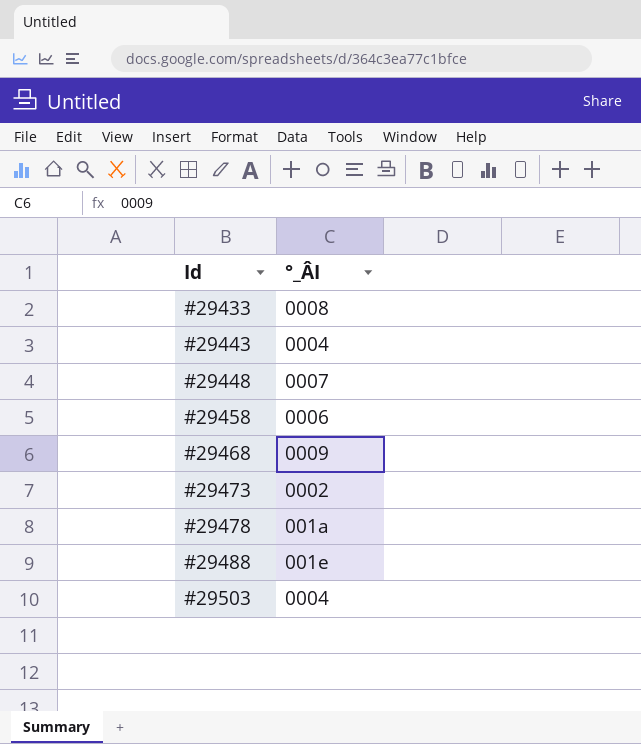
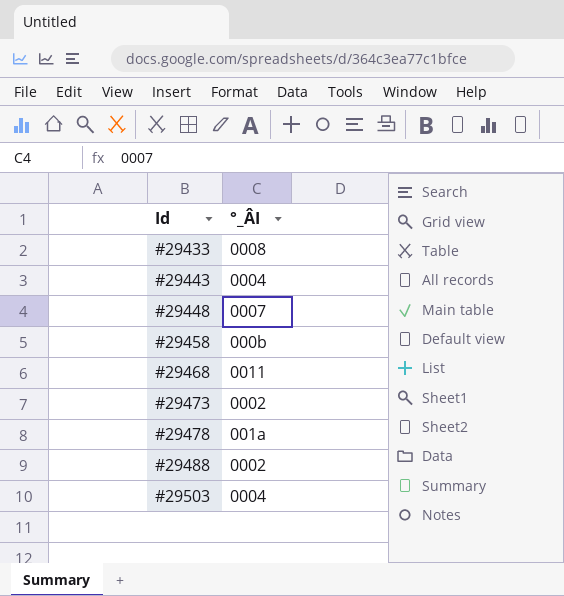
#29458 | °_ÂI: 0006 -> 000b
#29468 | °_ÂI: 0009 -> 0011
#29488 | °_ÂI: 001e -> 0002

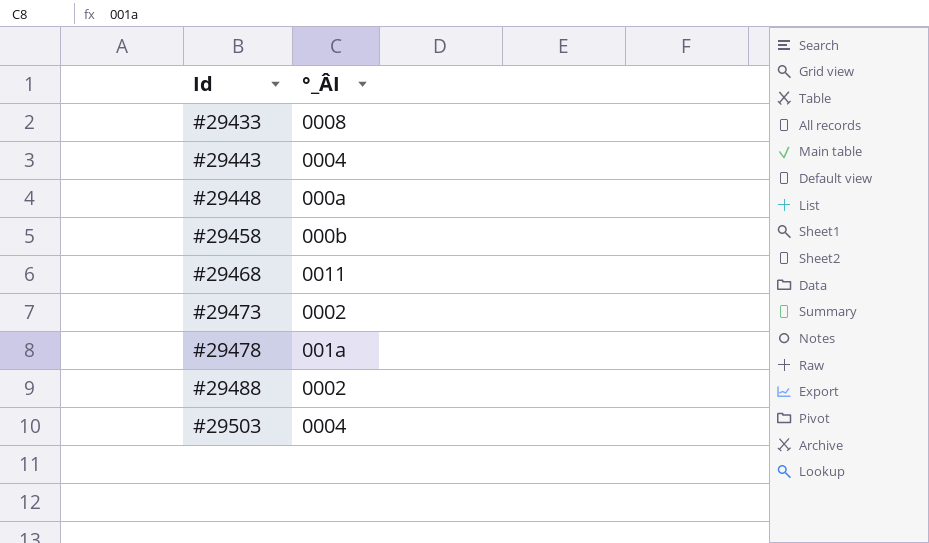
#29448 | °_ÂI: 0007 -> 000a

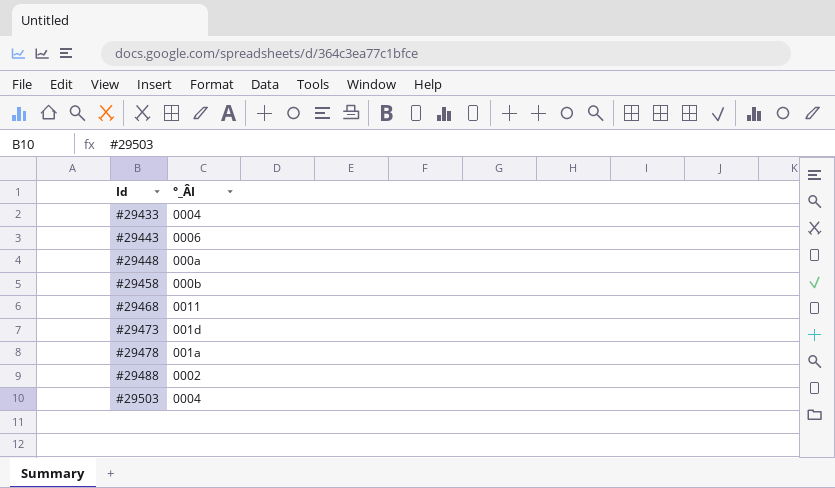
#29433 | °_ÂI: 0008 -> 0004
#29443 | °_ÂI: 0004 -> 0006
#29473 | °_ÂI: 0002 -> 001d

